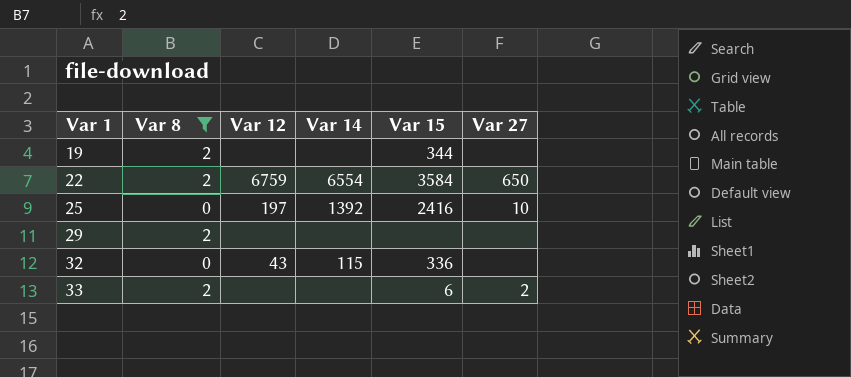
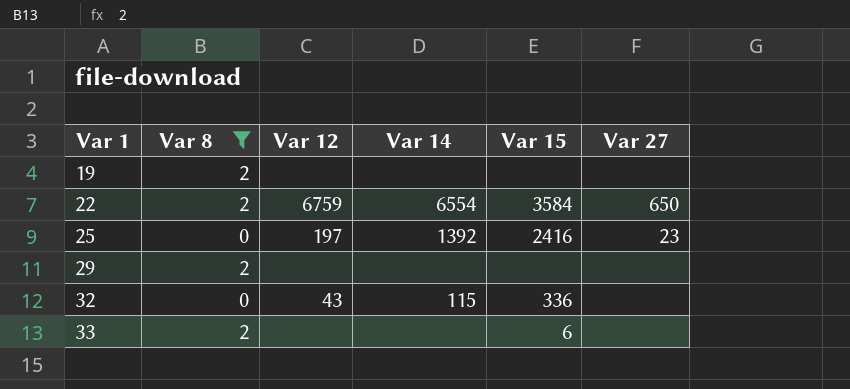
19 | Var 15: 344 -> none
25 | Var 27: 10 -> 23
33 | Var 27: 2 -> none

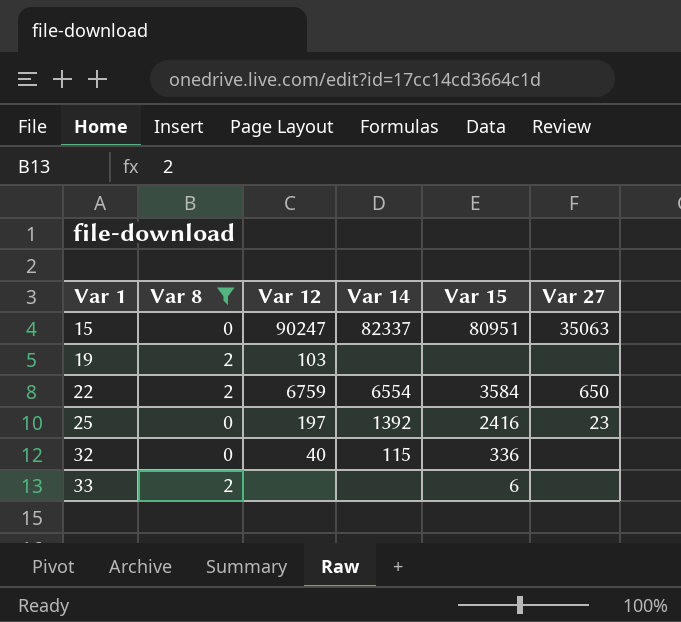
row 29: 2 | none | none | none | none -> none
row 15: none -> 0 | 90247 | 82337 | 80951 | 35063
19 | Var 12: none -> 103
32 | Var 12: 43 -> 40

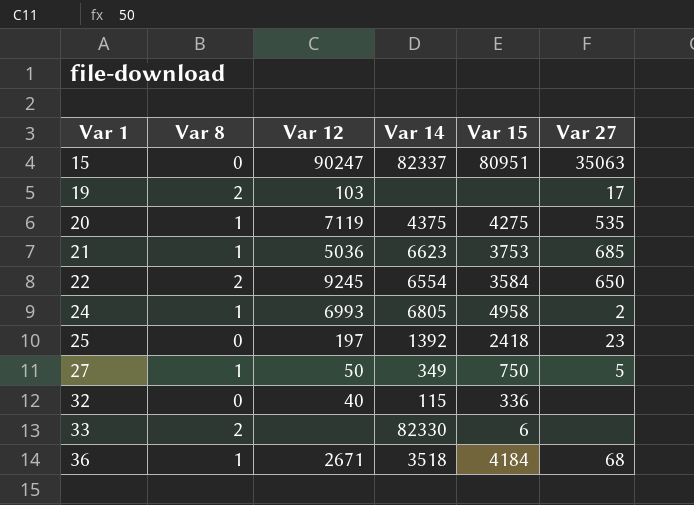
filter: Var 8 != 1 -> none
19 | Var 27: none -> 17
22 | Var 12: 6759 -> 9245
25 | Var 15: 2416 -> 2418
33 | Var 14: none -> 82330

